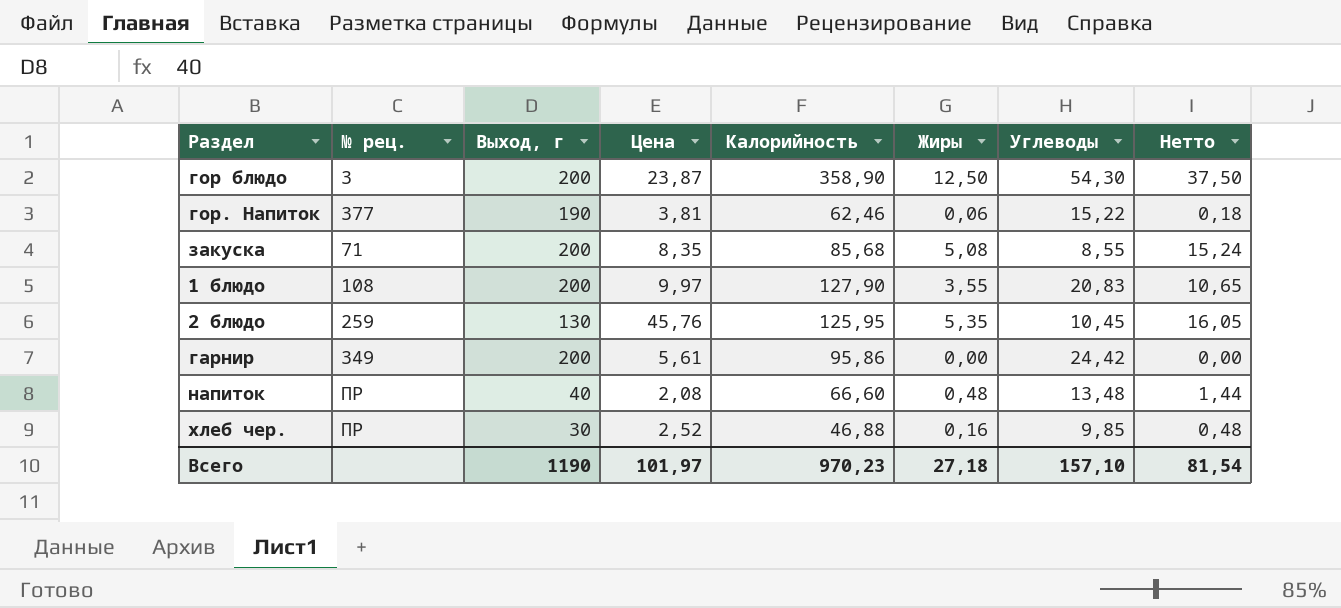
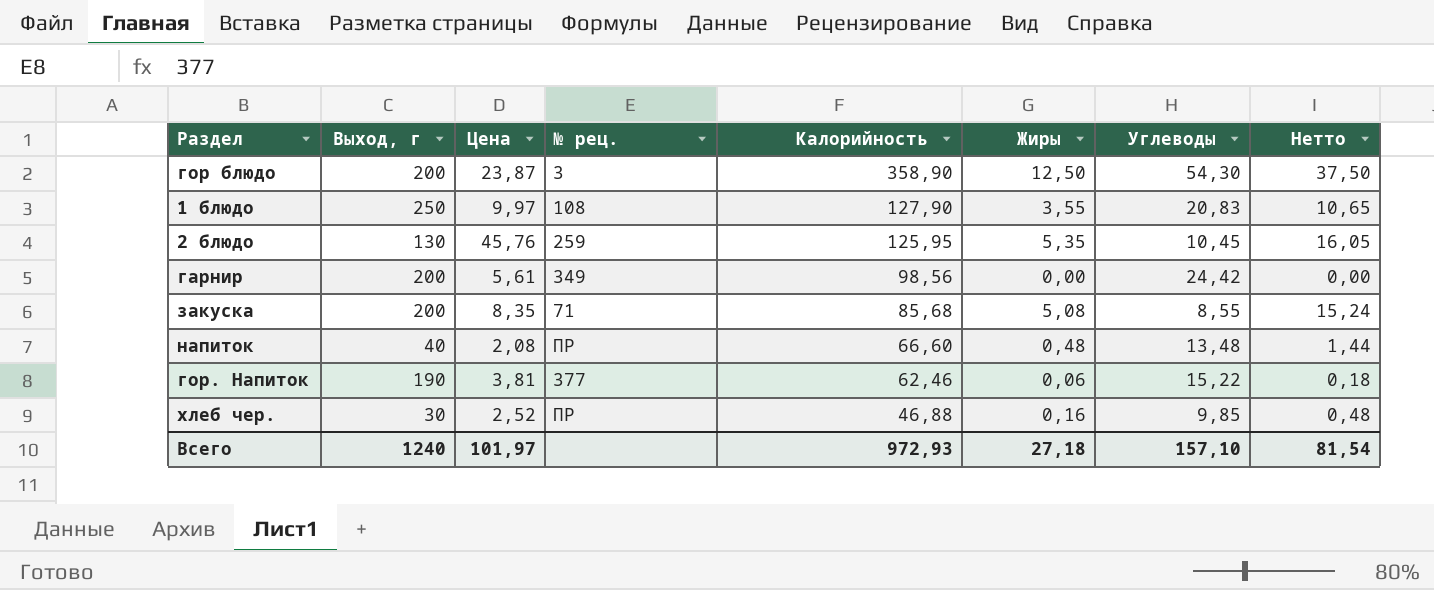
row order: none -> Калорийность descending
column № рец. | position: 2 -> 4
1 блюдо | Выход, г: 200 -> 250
гарнир | Калорийность: 95,86 -> 98,56
Всего | Выход, г: 1190 -> 1240
Всего | Калорийность: 970,23 -> 972,93

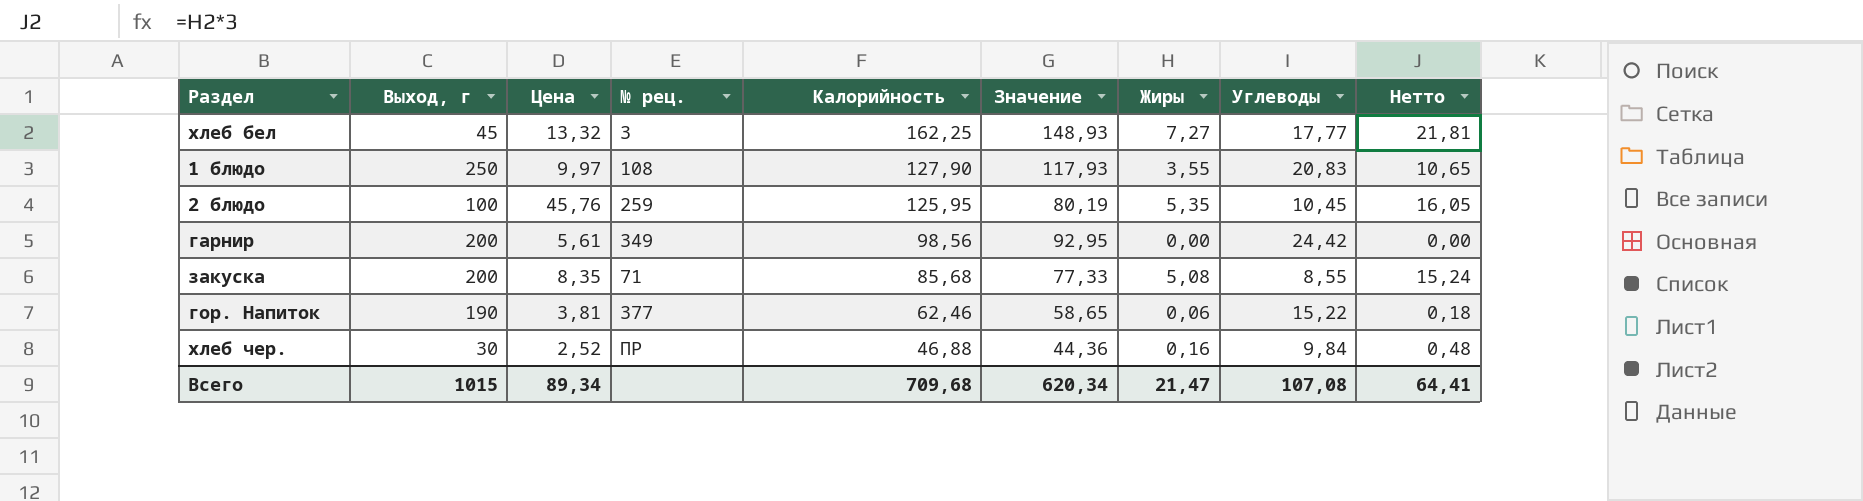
column Значение | formula: none -> [Калорийность] - [Цена]
row гор блюдо: 200 | 23,87 | 3 | 358,90 | 12,50 | 54,30 | 37,50 -> none
row напиток: 40 | 2,08 | ПР | 66,60 | 0,48 | 13,48 | 1,44 -> none
row хлеб бел: none -> 45 | 13,32 | 3 | 162,25 | 148,93 | 7,27 | 17,77 | 21,81
2 блюдо | Выход, г: 130 -> 100
хлеб чер. | Углеводы: 9,85 -> 9,84
Всего | Выход, г: 1240 -> 1015
Всего | Цена: 101,97 -> 89,34
Всего | Калорийность: 972,93 -> 709,68
Всего | Жиры: 27,18 -> 21,47
Всего | Углеводы: 157,10 -> 107,08
Всего | Нетто: 81,54 -> 64,41

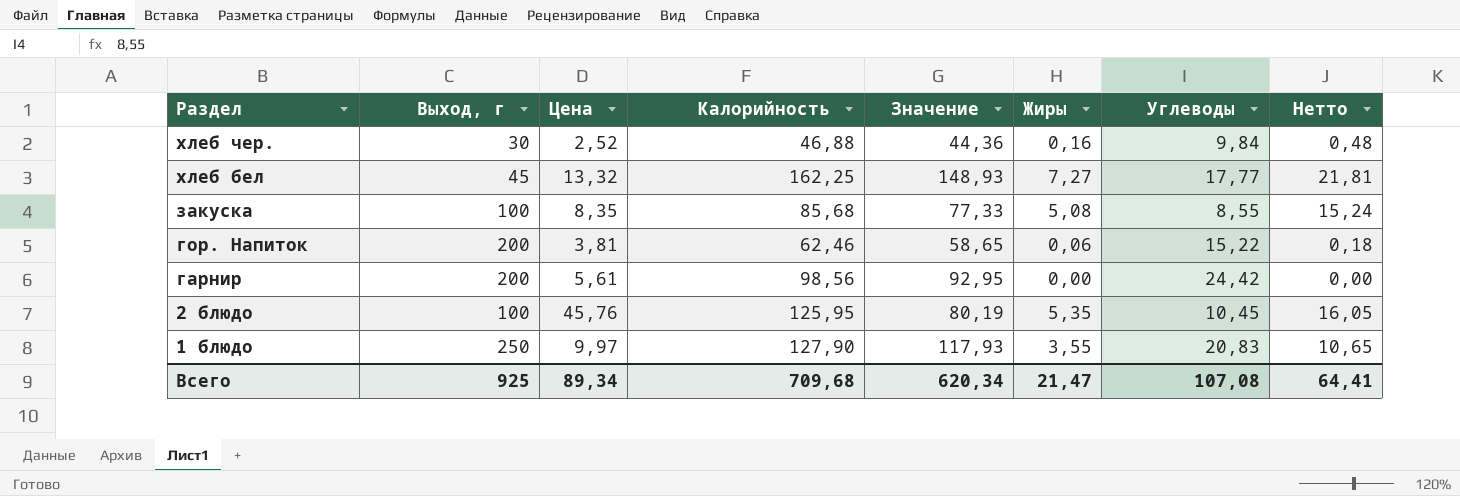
row order: Калорийность descending -> Раздел descending
column № рец. | position: 4 -> none
закуска | Выход, г: 200 -> 100
гор. Напиток | Выход, г: 190 -> 200
Всего | Выход, г: 1015 -> 925

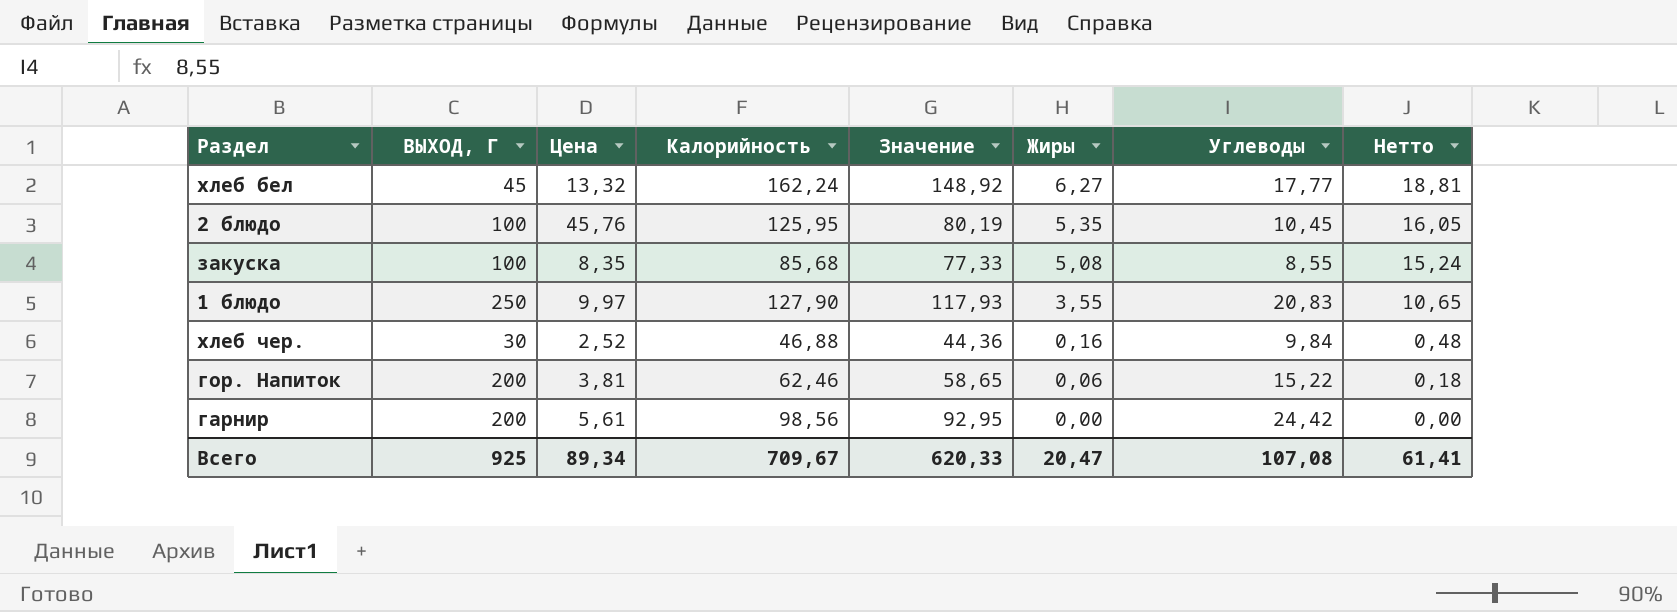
row order: Раздел descending -> Жиры descending
column name: Выход, г -> ВЫХОД, Г
хлеб бел | Калорийность: 162,25 -> 162,24
хлеб бел | Значение: 148,93 -> 148,92
хлеб бел | Жиры: 7,27 -> 6,27
хлеб бел | Нетто: 21,81 -> 18,81
Всего | Калорийность: 709,68 -> 709,67
Всего | Значение: 620,34 -> 620,33
Всего | Жиры: 21,47 -> 20,47
Всего | Нетто: 64,41 -> 61,41

